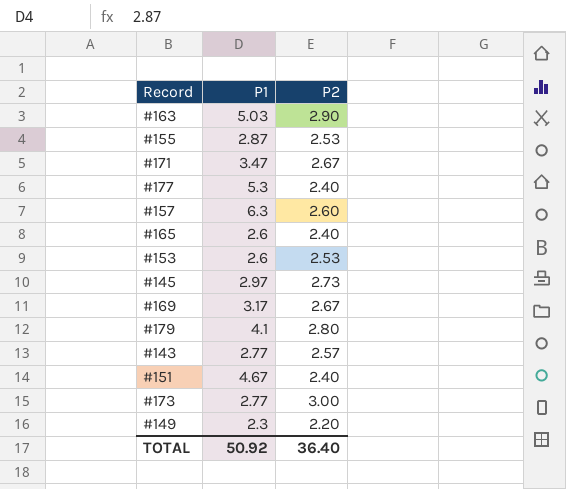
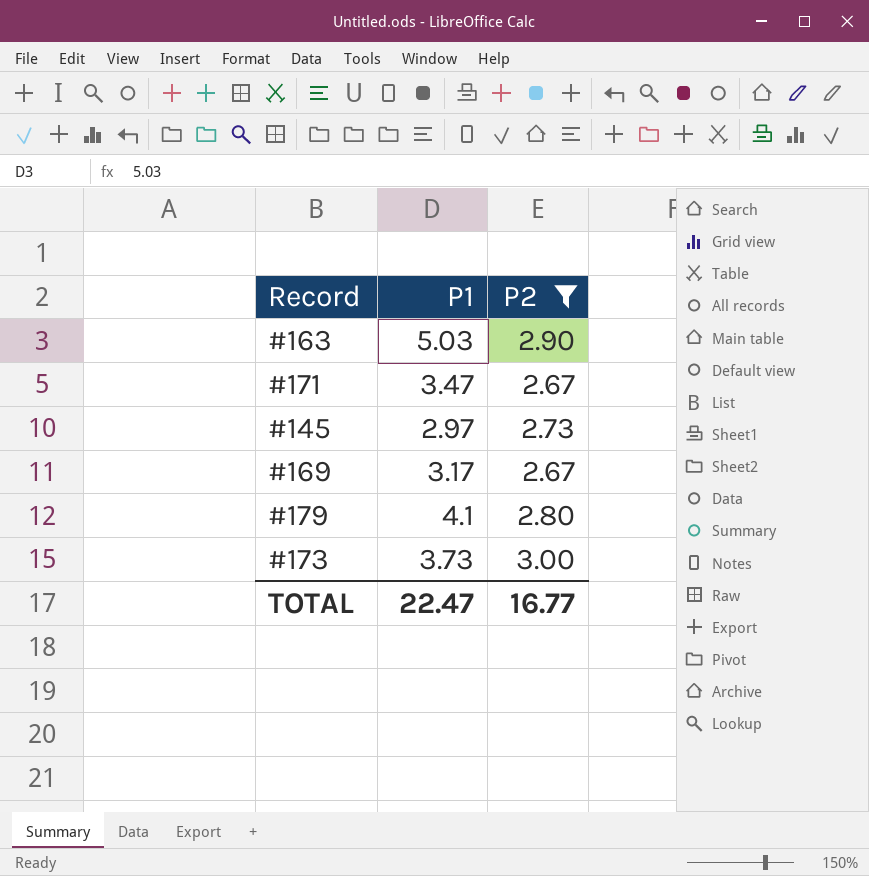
filter: none -> P2 >= 2.67
#173 | P1: 2.77 -> 3.73
TOTAL | P1: 50.92 -> 22.47
TOTAL | P2: 36.40 -> 16.77

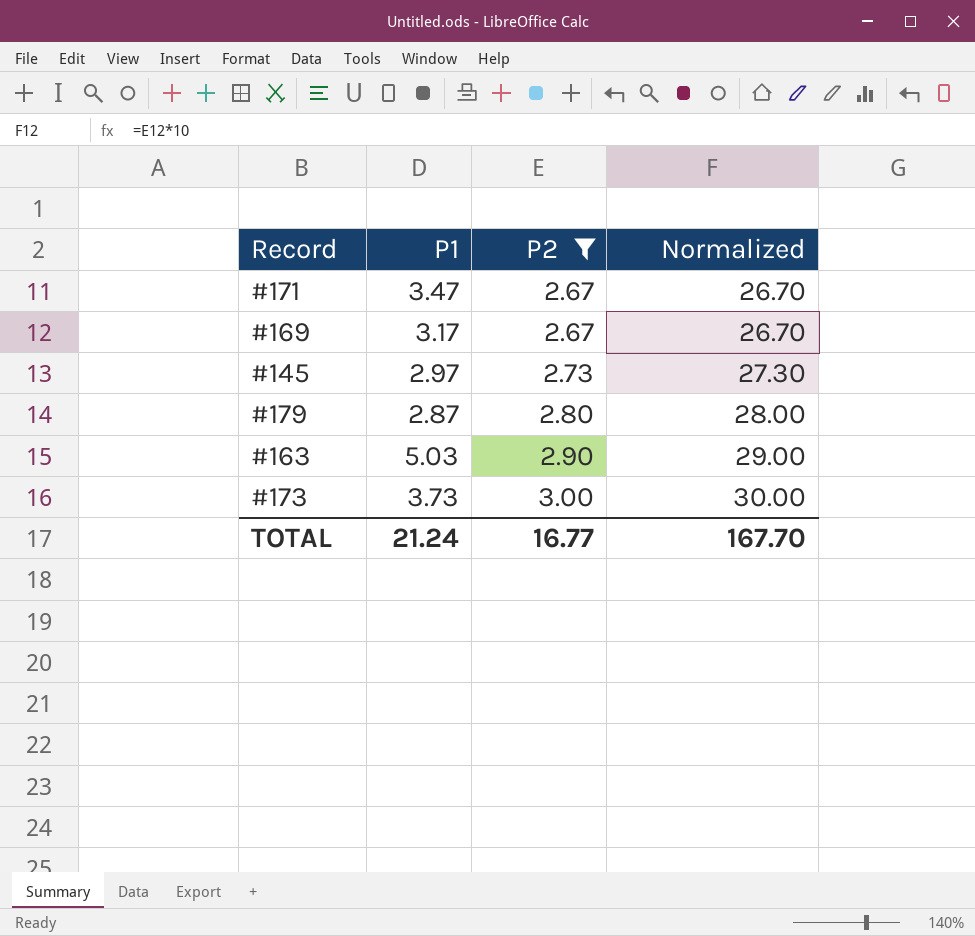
row order: none -> P2 ascending
column Normalized | formula: none -> [P2] * 10
#179 | P1: 4.1 -> 2.87
TOTAL | P1: 22.47 -> 21.24

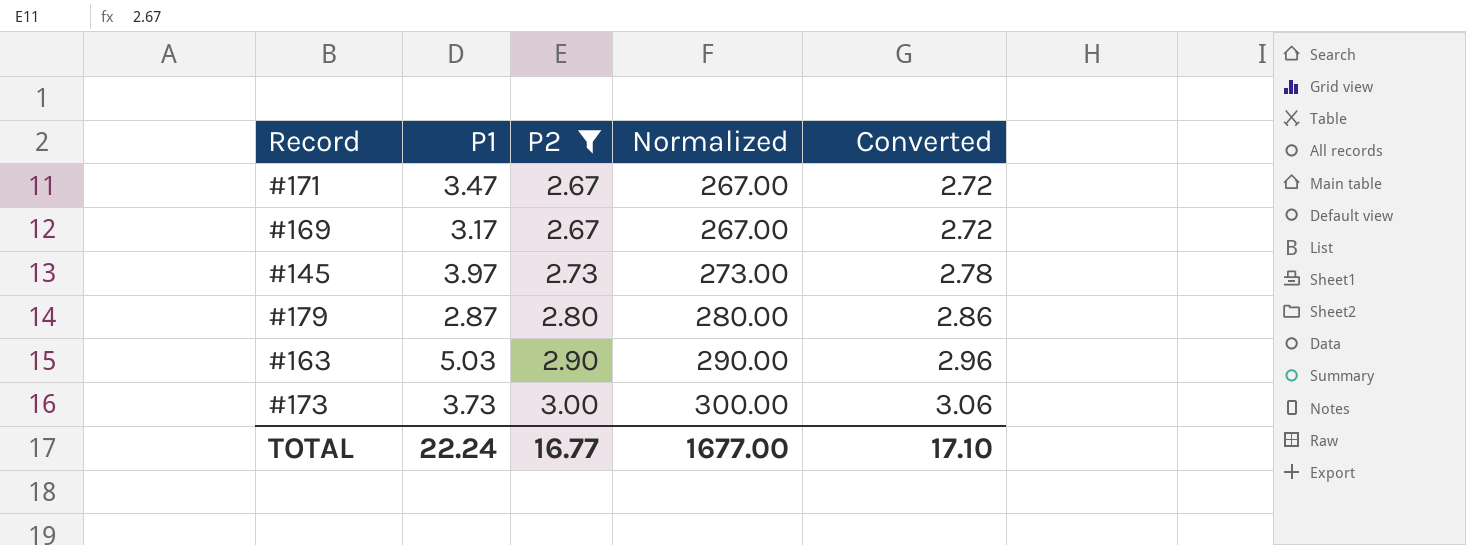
column Normalized | formula: [P2] * 10 -> [P2] * 100
column Converted | formula: none -> [P2] * 1.02
#145 | P1: 2.97 -> 3.97
TOTAL | P1: 21.24 -> 22.24
TOTAL | Normalized: 167.70 -> 1677.00

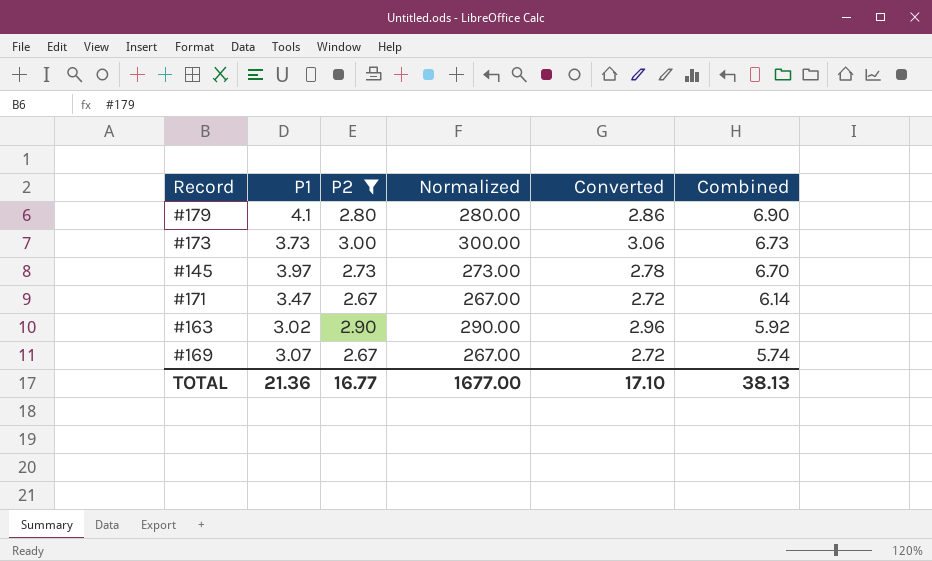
row order: P2 ascending -> Combined descending
column Combined | formula: none -> [P1] + [P2]
#179 | P1: 2.87 -> 4.1
#163 | P1: 5.03 -> 3.02
#169 | P1: 3.17 -> 3.07
TOTAL | P1: 22.24 -> 21.36

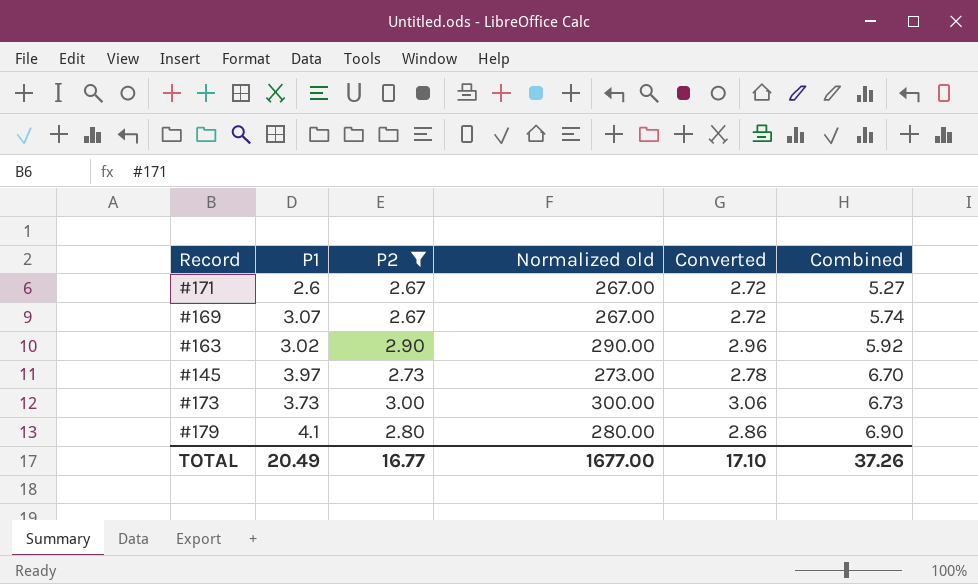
row order: Combined descending -> Combined ascending
column name: Normalized -> Normalized old
#171 | P1: 3.47 -> 2.6
#171 | Combined: 6.14 -> 5.27
TOTAL | P1: 21.36 -> 20.49
TOTAL | Combined: 38.13 -> 37.26

